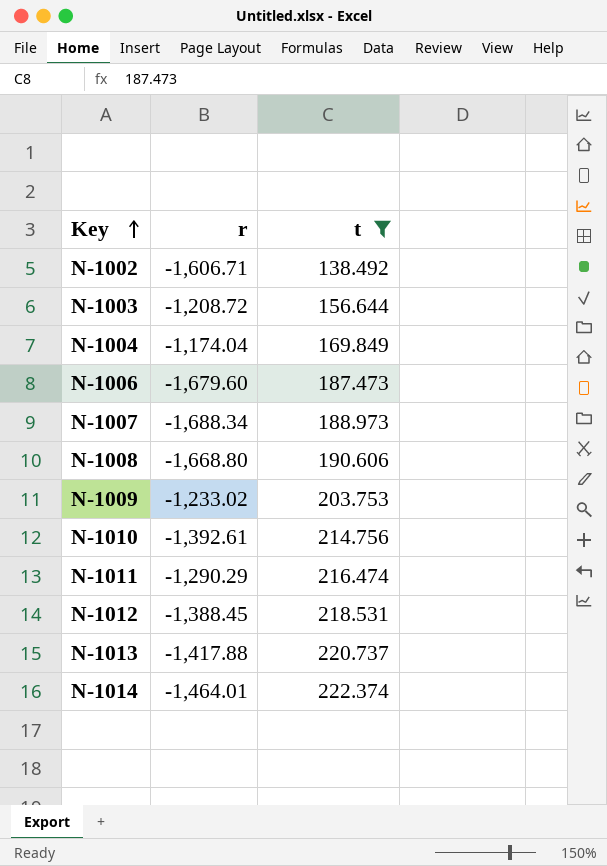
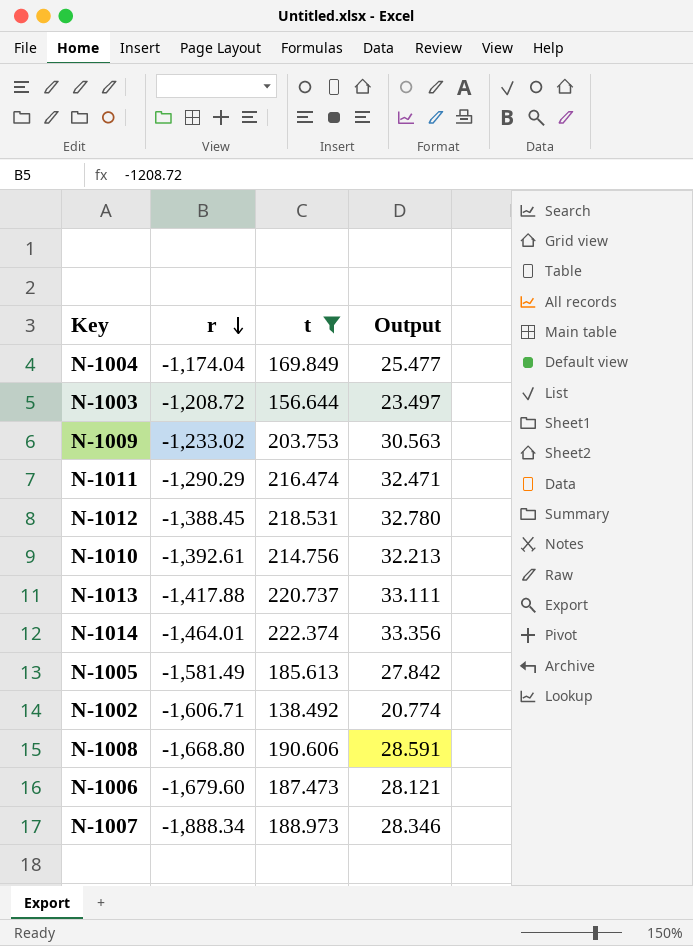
row order: Key ascending -> r descending
column Output | formula: none -> [t] * 0.15
row N-1005: none -> -1,581.49 | 185.613 | 27.842
N-1007 | r: -1,688.34 -> -1,888.34

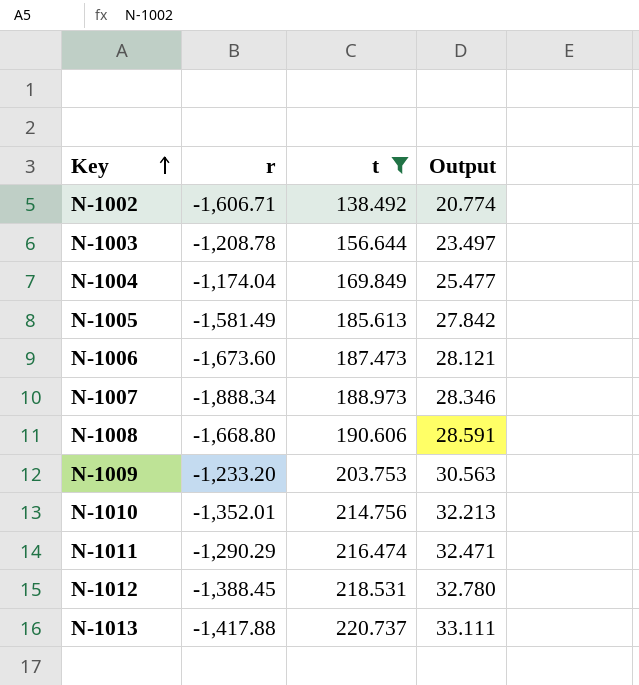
row order: r descending -> Key ascending
row N-1014: -1,464.01 | 222.374 | 33.356 -> none
N-1003 | r: -1,208.72 -> -1,208.78
N-1006 | r: -1,679.60 -> -1,673.60
N-1009 | r: -1,233.02 -> -1,233.20
N-1010 | r: -1,392.61 -> -1,352.01

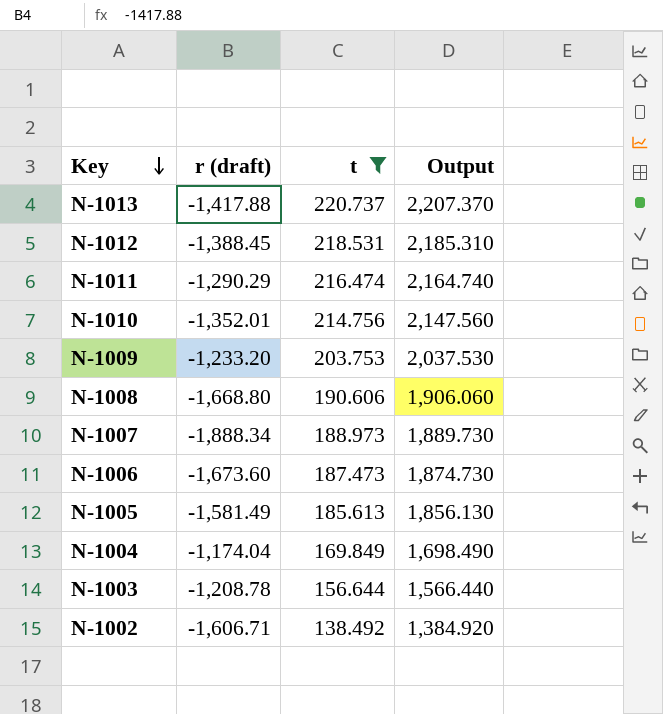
row order: Key ascending -> Key descending
column name: r -> r (draft)
column Output | formula: [t] * 0.15 -> [t] * 10

